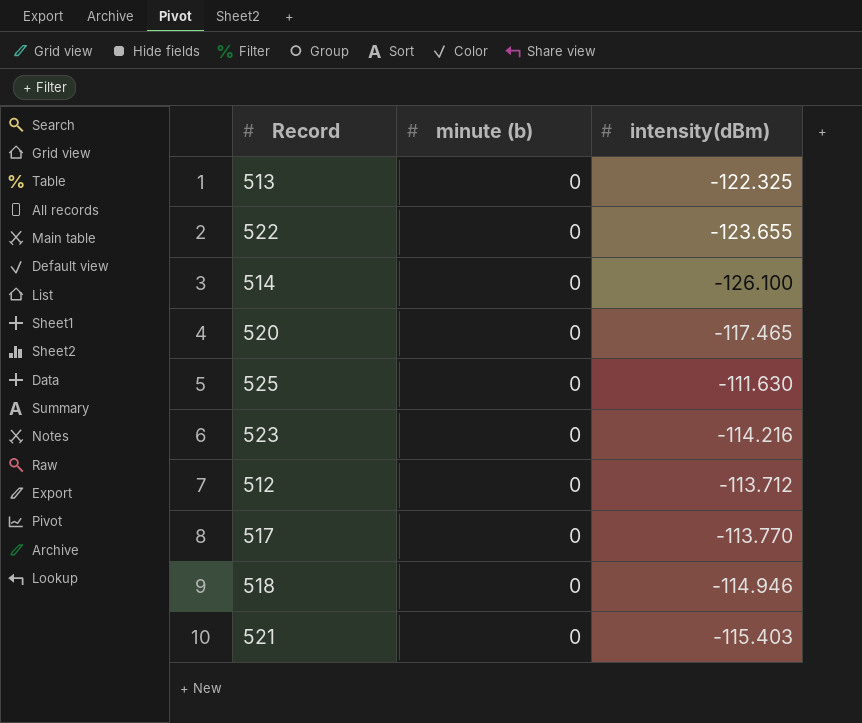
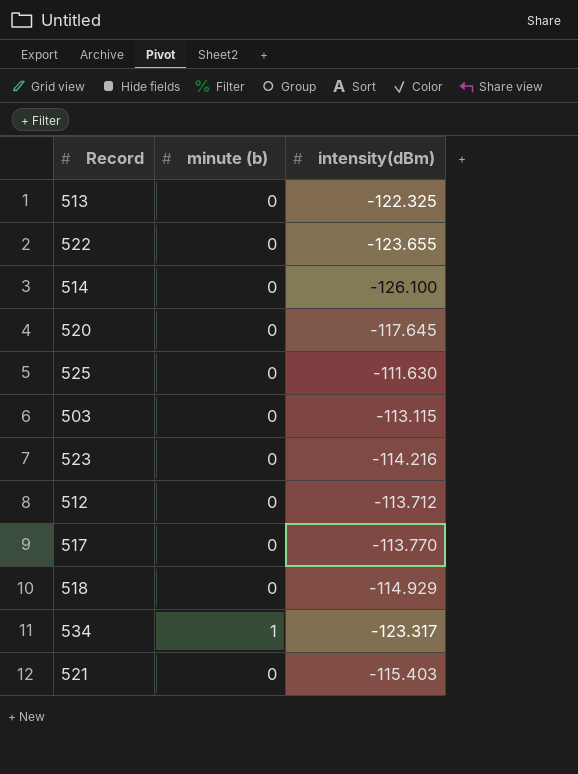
520 | intensity(dBm): -117.465 -> -117.645
row 503: none -> 0 | -113.115
518 | intensity(dBm): -114.946 -> -114.929
row 534: none -> 1 | -123.317

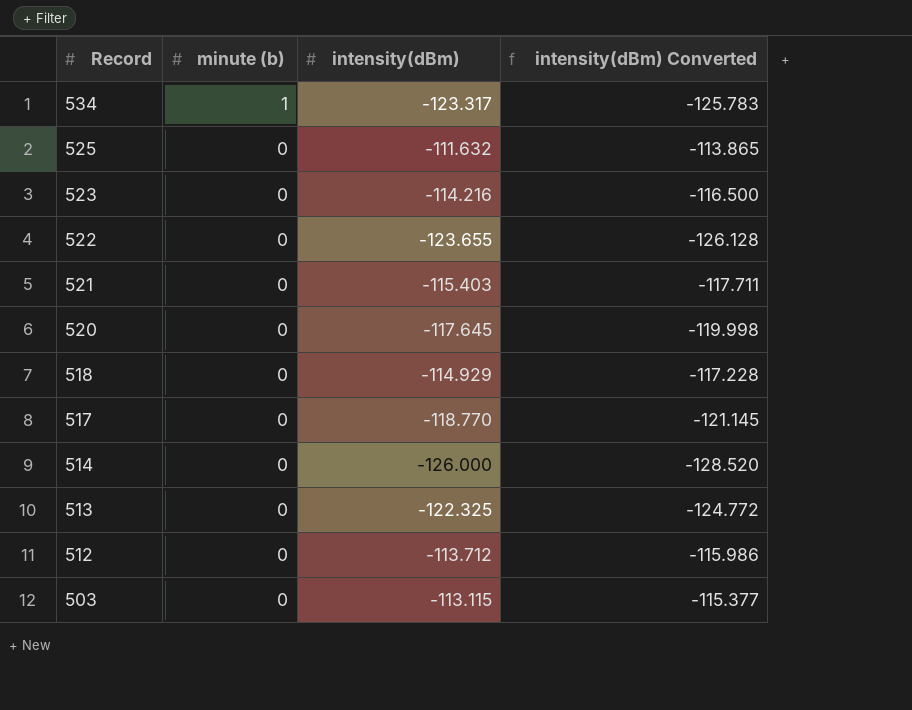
row order: none -> Record descending
column intensity(dBm) Converted | formula: none -> [intensity(dBm)] * 1.02
525 | intensity(dBm): -111.630 -> -111.632
517 | intensity(dBm): -113.770 -> -118.770
514 | intensity(dBm): -126.100 -> -126.000

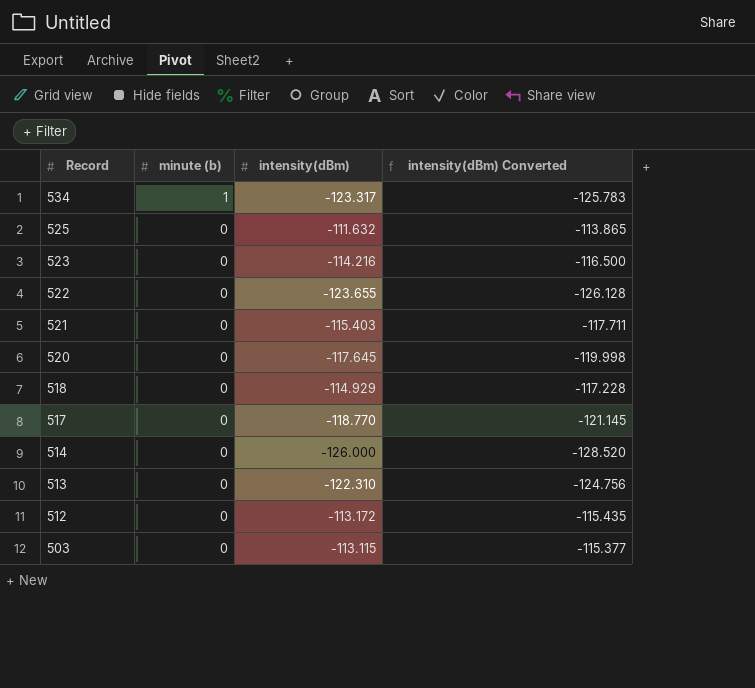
513 | intensity(dBm): -122.325 -> -122.310
513 | intensity(dBm) Converted: -124.772 -> -124.756
512 | intensity(dBm): -113.712 -> -113.172
512 | intensity(dBm) Converted: -115.986 -> -115.435

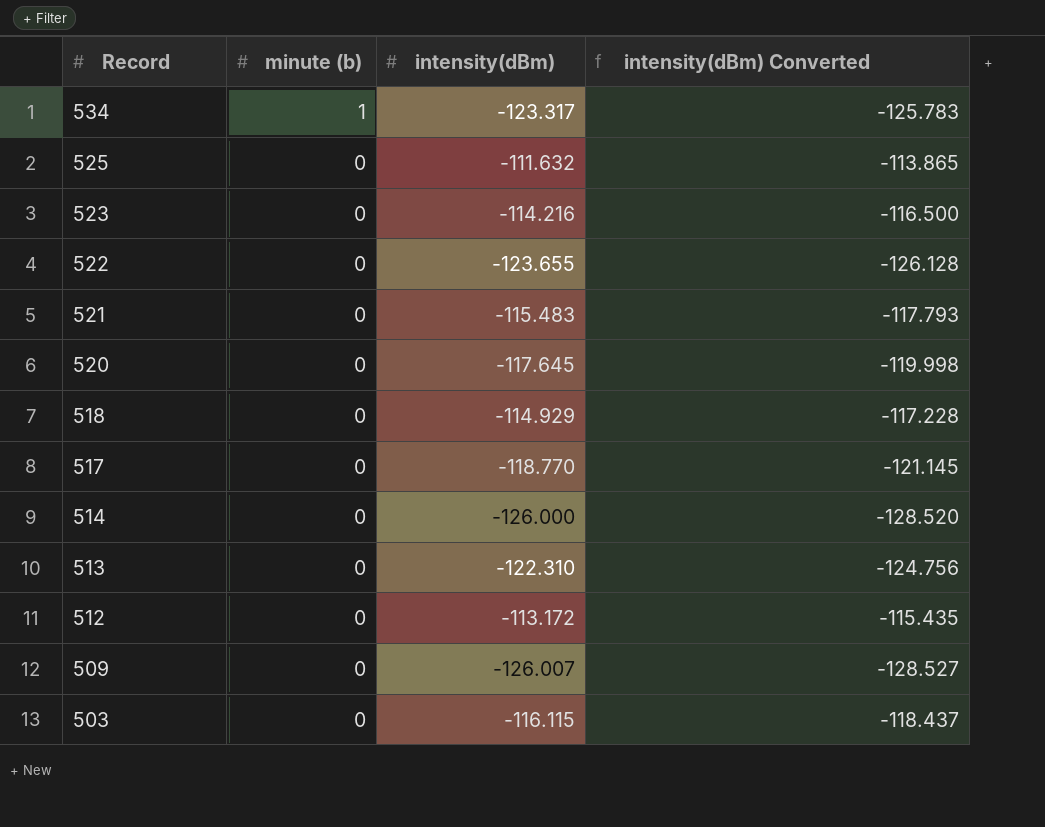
521 | intensity(dBm): -115.403 -> -115.483
521 | intensity(dBm) Converted: -117.711 -> -117.793
row 509: none -> 0 | -126.007 | -128.527
503 | intensity(dBm): -113.115 -> -116.115
503 | intensity(dBm) Converted: -115.377 -> -118.437

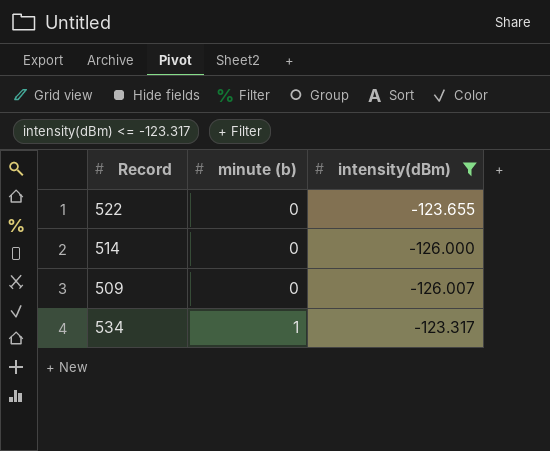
filter: none -> intensity(dBm) <= -123.317
row order: Record descending -> minute (b) ascending
column intensity(dBm) Converted | formula: [intensity(dBm)] * 1.02 -> none

